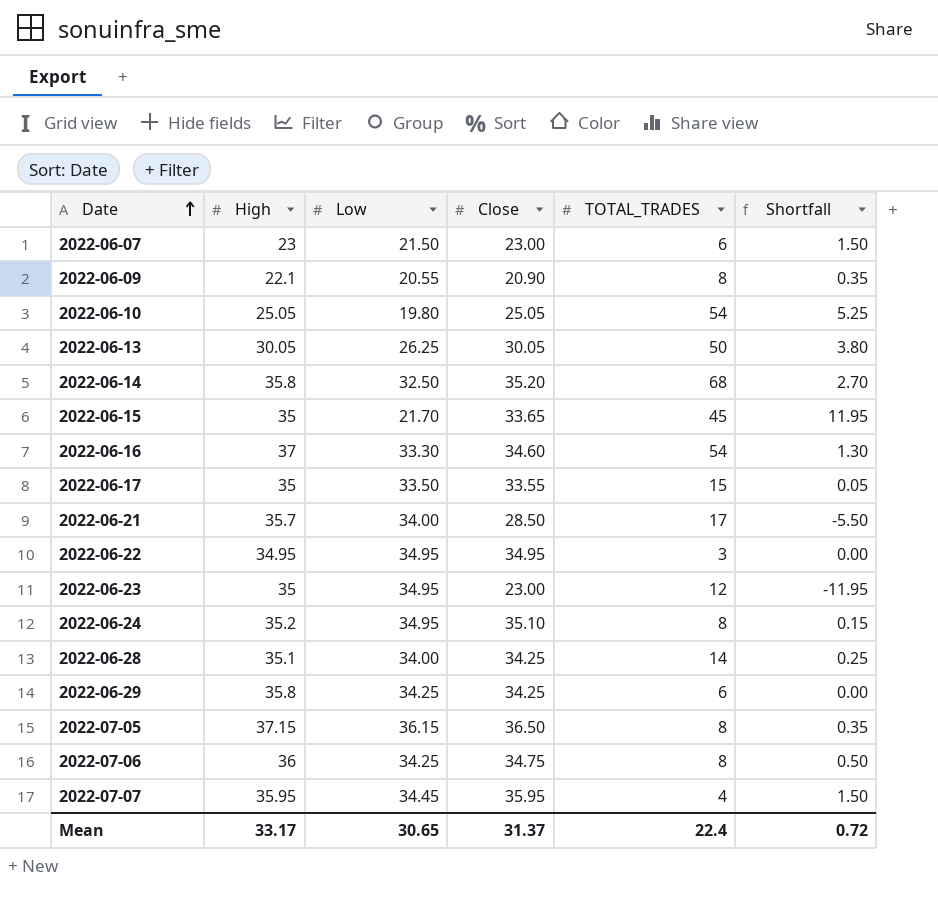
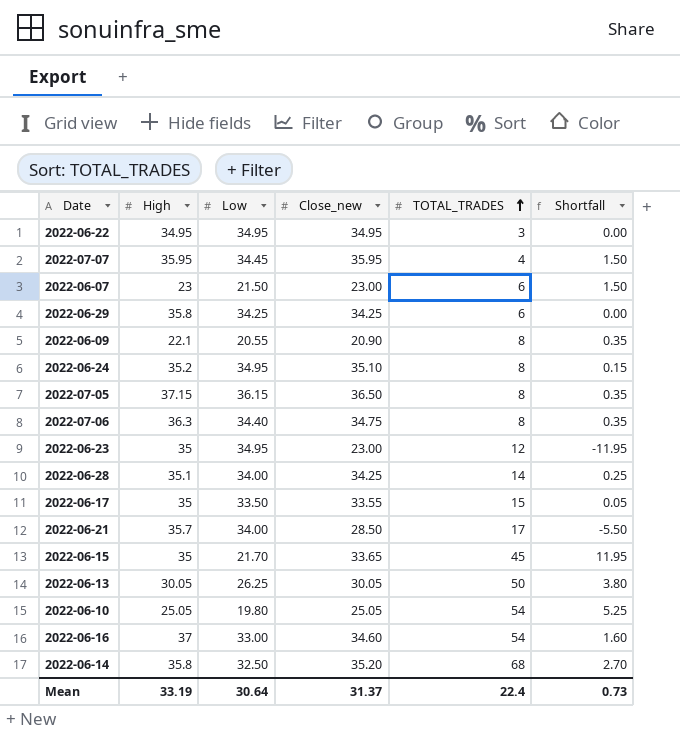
row order: Date ascending -> TOTAL_TRADES ascending
column name: Close -> Close_new
2022-07-06 | High: 36 -> 36.3
2022-07-06 | Low: 34.25 -> 34.40
2022-07-06 | Shortfall: 0.50 -> 0.35
2022-06-16 | Low: 33.30 -> 33.00
2022-06-16 | Shortfall: 1.30 -> 1.60
Mean | High: 33.17 -> 33.19
Mean | Low: 30.65 -> 30.64
Mean | Shortfall: 0.72 -> 0.73

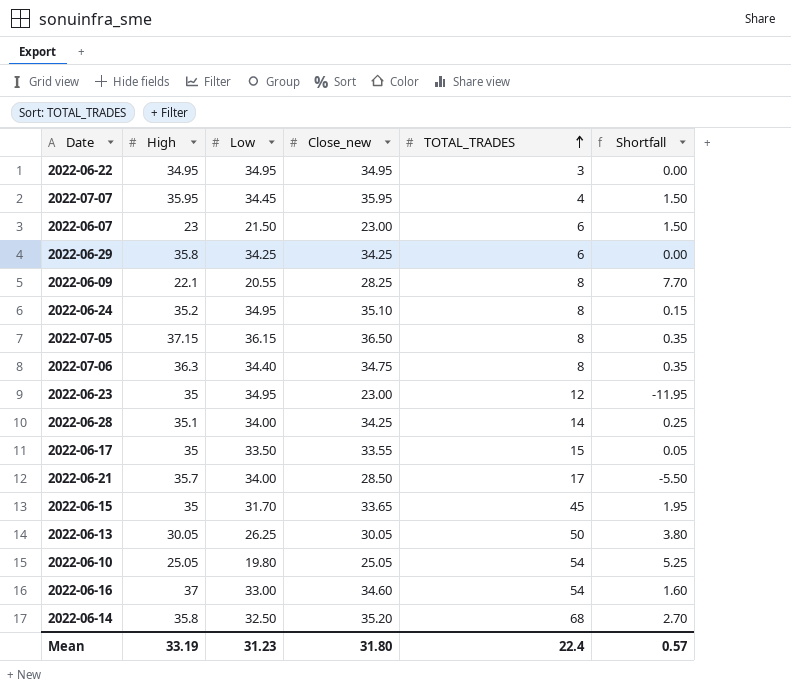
2022-06-09 | Close_new: 20.90 -> 28.25
2022-06-09 | Shortfall: 0.35 -> 7.70
2022-06-15 | Low: 21.70 -> 31.70
2022-06-15 | Shortfall: 11.95 -> 1.95
Mean | Low: 30.64 -> 31.23
Mean | Close_new: 31.37 -> 31.80
Mean | Shortfall: 0.73 -> 0.57

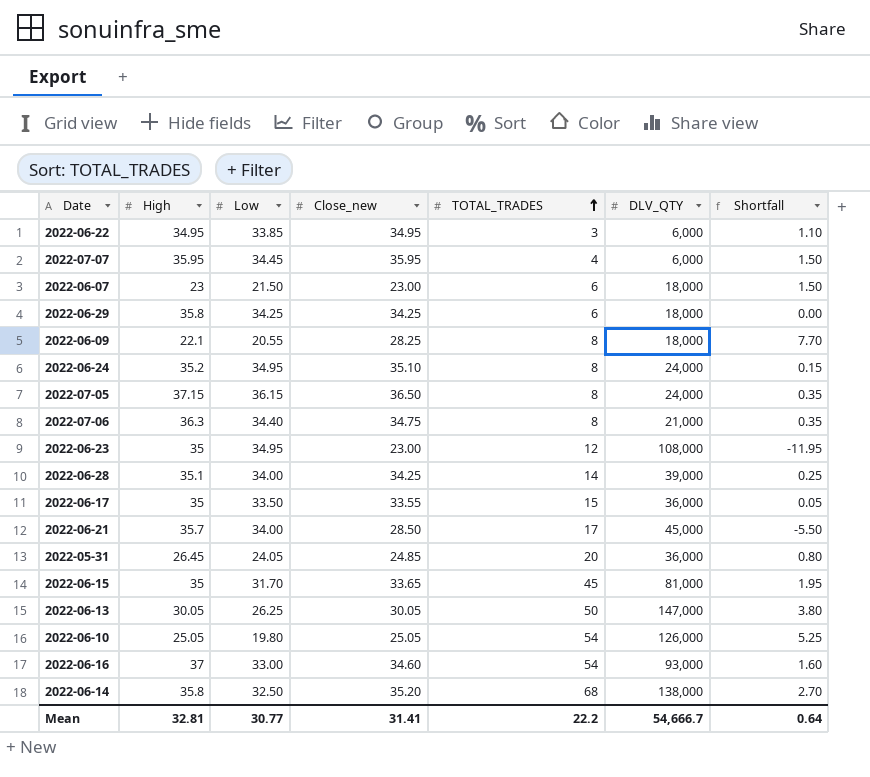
column DLV_QTY | position: none -> 6
2022-06-22 | Low: 34.95 -> 33.85
2022-06-22 | Shortfall: 0.00 -> 1.10
row 2022-05-31: none -> 26.45 | 24.05 | 24.85 | 20 | 36,000 | 0.80
Mean | High: 33.19 -> 32.81
Mean | Low: 31.23 -> 30.77
Mean | Close_new: 31.80 -> 31.41
Mean | TOTAL_TRADES: 22.4 -> 22.2
Mean | Shortfall: 0.57 -> 0.64

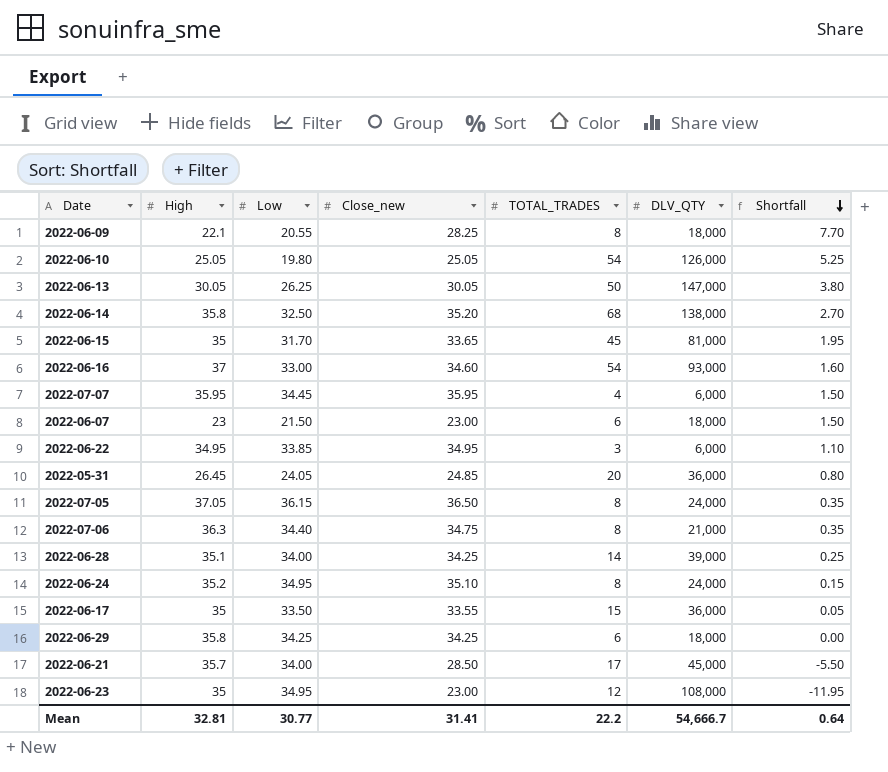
row order: TOTAL_TRADES ascending -> Shortfall descending
2022-07-05 | High: 37.15 -> 37.05

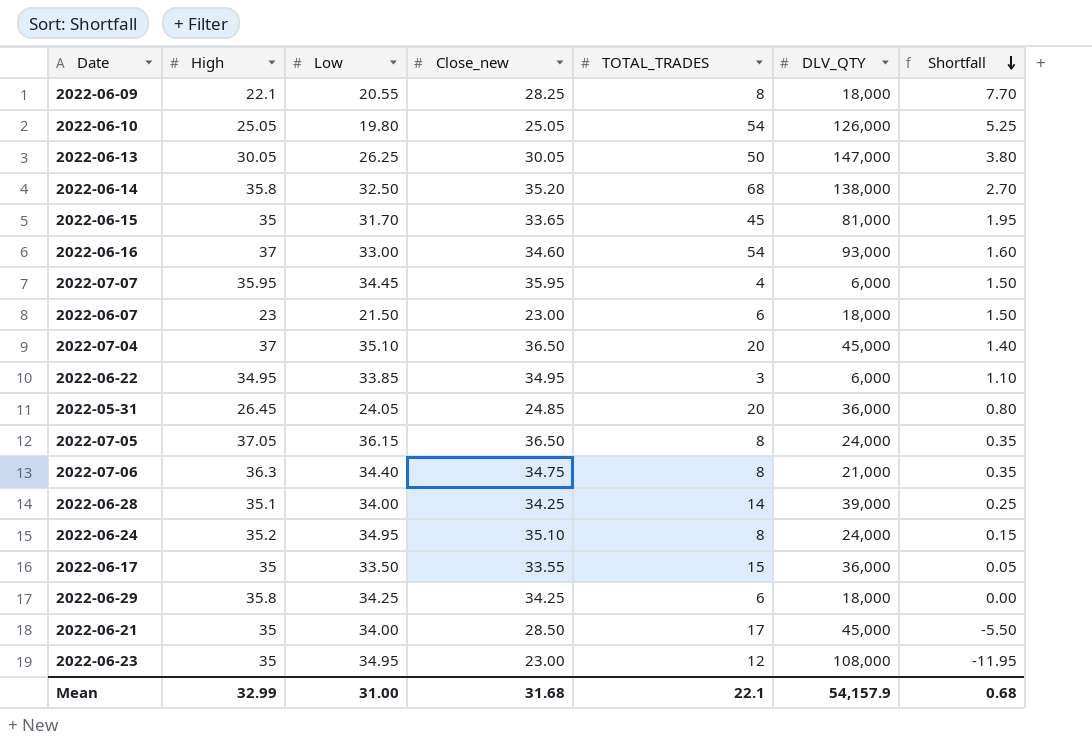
row 2022-07-04: none -> 37 | 35.10 | 36.50 | 20 | 45,000 | 1.40
2022-06-21 | High: 35.7 -> 35
Mean | High: 32.81 -> 32.99
Mean | Low: 30.77 -> 31.00
Mean | Close_new: 31.41 -> 31.68
Mean | TOTAL_TRADES: 22.2 -> 22.1
Mean | DLV_QTY: 54,666.7 -> 54,157.9
Mean | Shortfall: 0.64 -> 0.68

